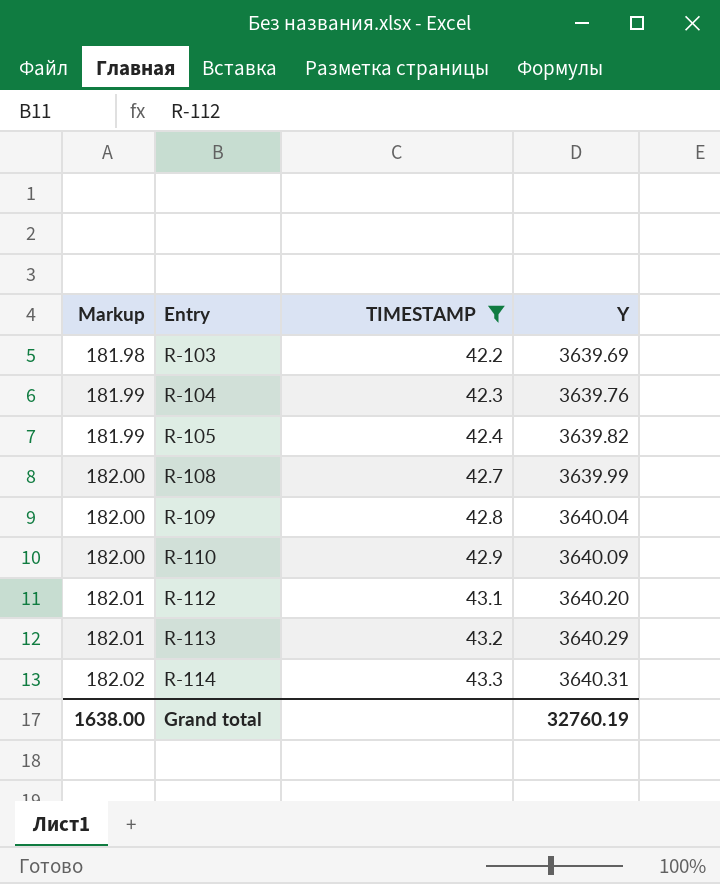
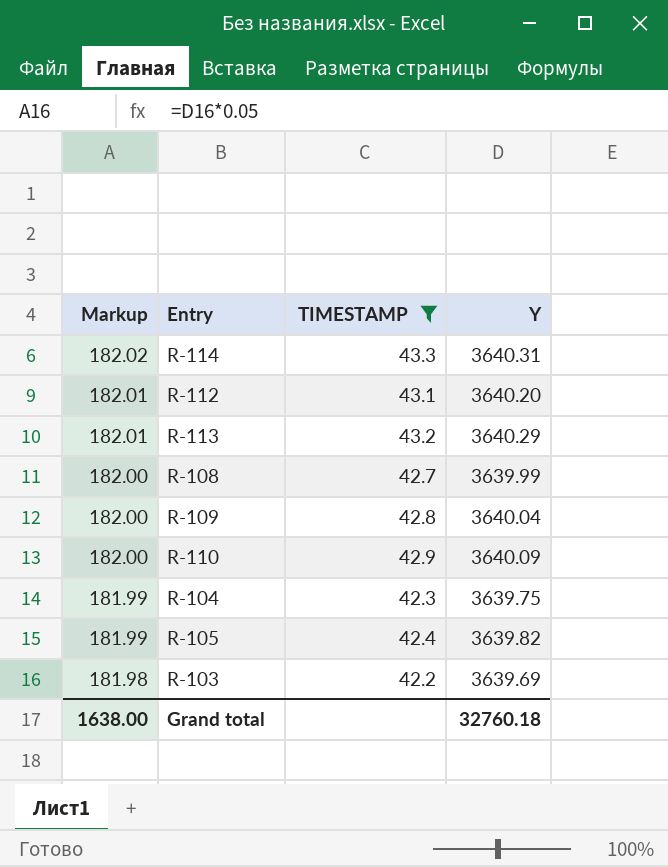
row order: Markup ascending -> Markup descending
R-104 | Y: 3639.76 -> 3639.75
Grand total | Y: 32760.19 -> 32760.18

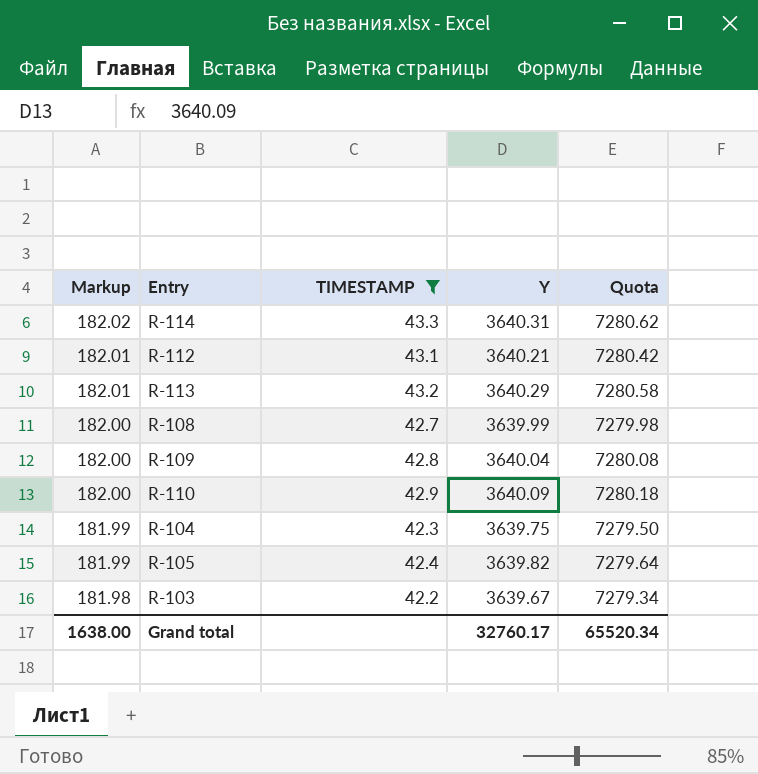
column Quota | formula: none -> [Y] * 2
R-112 | Y: 3640.20 -> 3640.21
R-103 | Y: 3639.69 -> 3639.67
Grand total | Y: 32760.18 -> 32760.17

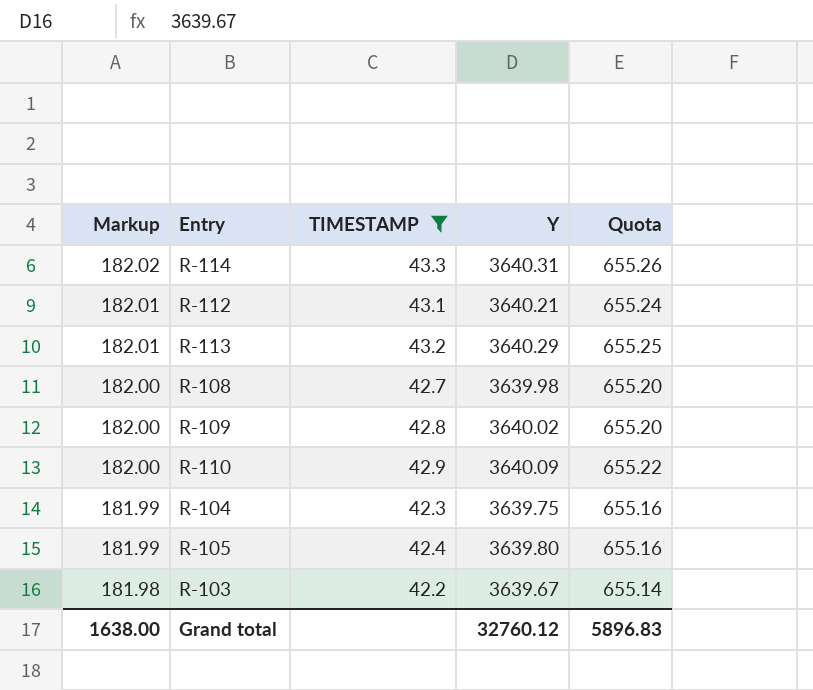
column Quota | formula: [Y] * 2 -> [Y] * 0.18
R-108 | Y: 3639.99 -> 3639.98
R-109 | Y: 3640.04 -> 3640.02
R-105 | Y: 3639.82 -> 3639.80
Grand total | Y: 32760.17 -> 32760.12
Grand total | Quota: 65520.34 -> 5896.83

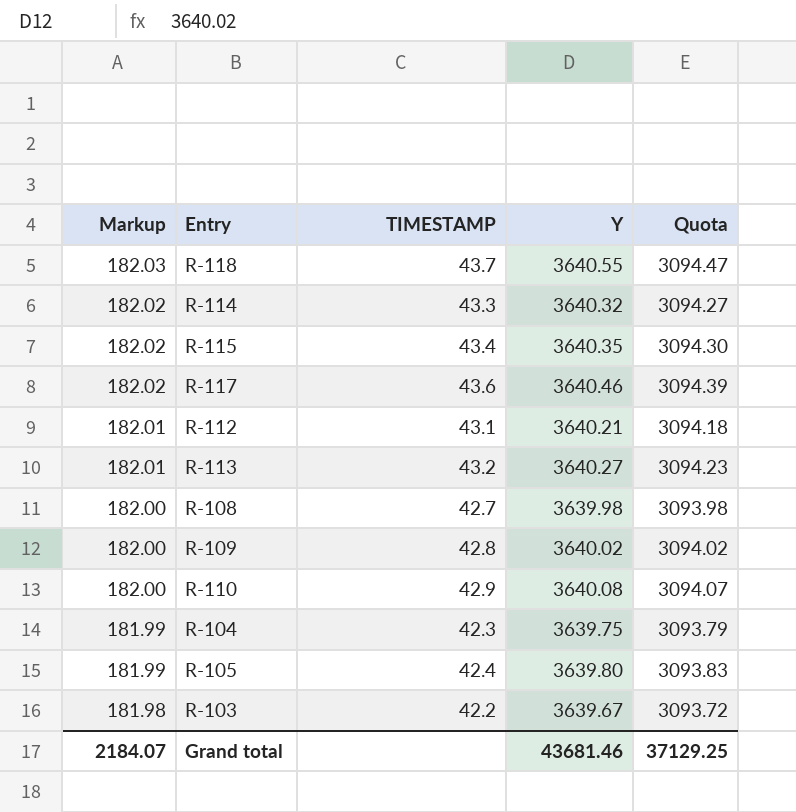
filter: TIMESTAMP <= 43.3 -> none
column Quota | formula: [Y] * 0.18 -> [Y] * 0.85
R-114 | Y: 3640.31 -> 3640.32
R-113 | Y: 3640.29 -> 3640.27
R-110 | Y: 3640.09 -> 3640.08
Grand total | Markup: 1638.00 -> 2184.07
Grand total | Y: 32760.12 -> 43681.46
Grand total | Quota: 5896.83 -> 37129.25

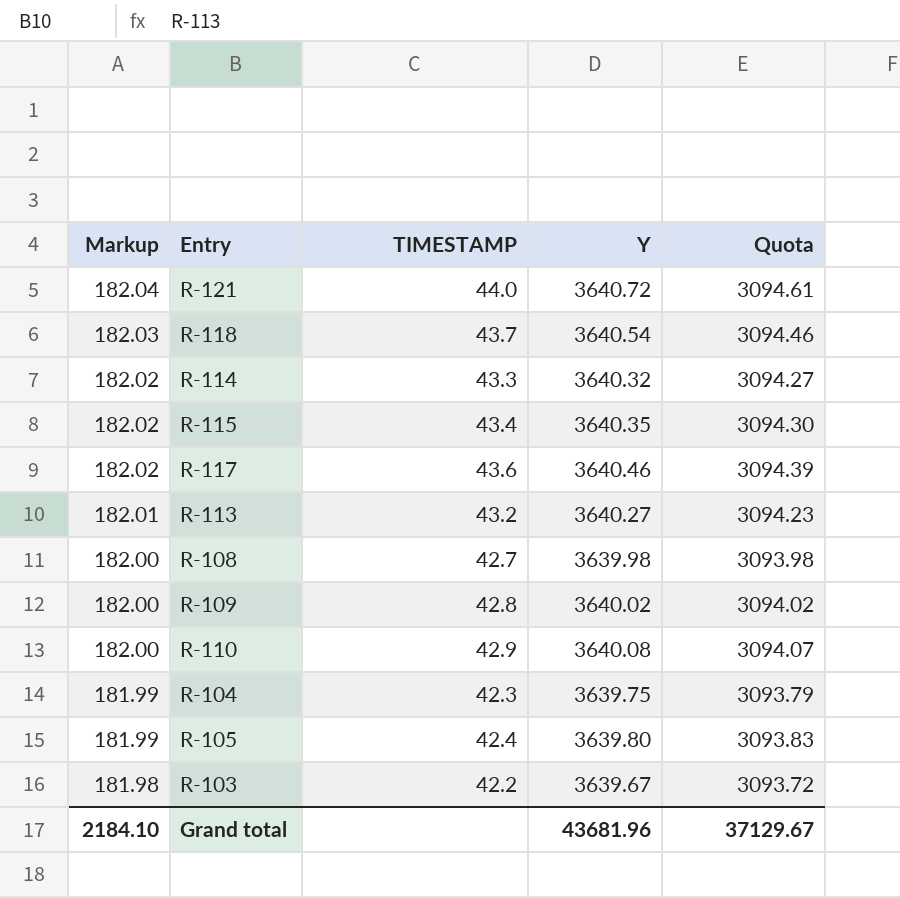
row R-112: 182.01 | 43.1 | 3640.21 | 3094.18 -> none
row R-121: none -> 182.04 | 44.0 | 3640.72 | 3094.61
R-118 | Y: 3640.55 -> 3640.54
R-118 | Quota: 3094.47 -> 3094.46
Grand total | Markup: 2184.07 -> 2184.10
Grand total | Y: 43681.46 -> 43681.96
Grand total | Quota: 37129.25 -> 37129.67

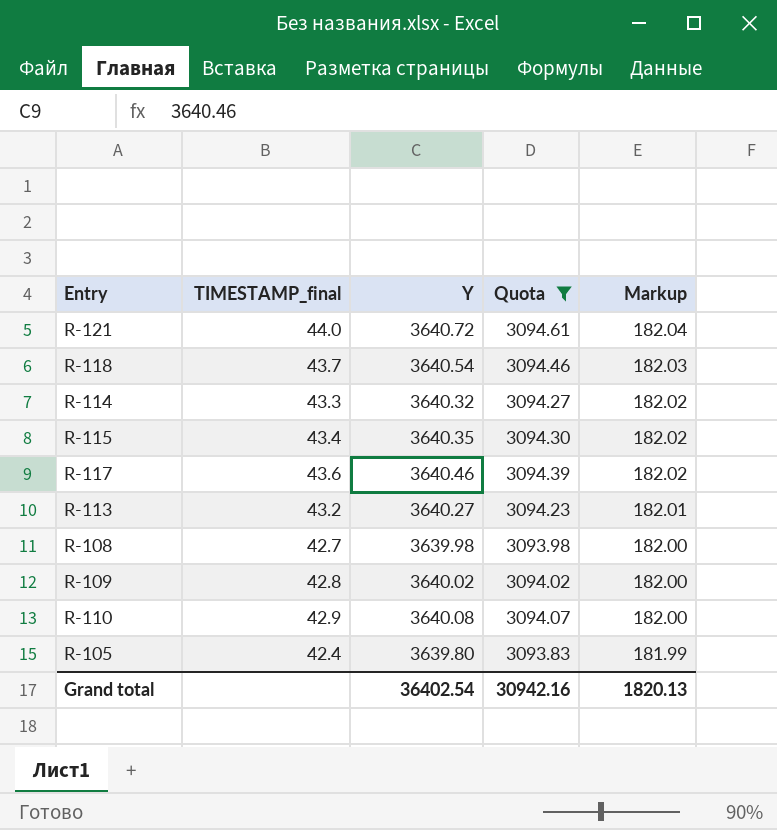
filter: none -> Quota >= 3093.83
column name: TIMESTAMP -> TIMESTAMP_final
column Markup | position: 1 -> 5
Grand total | Y: 43681.96 -> 36402.54
Grand total | Quota: 37129.67 -> 30942.16
Grand total | Markup: 2184.10 -> 1820.13

